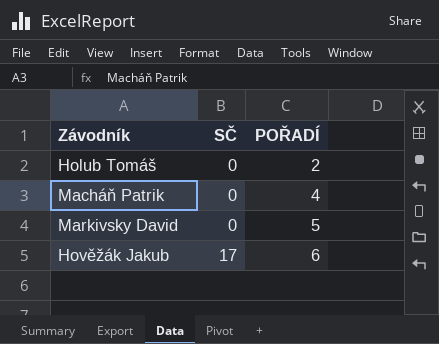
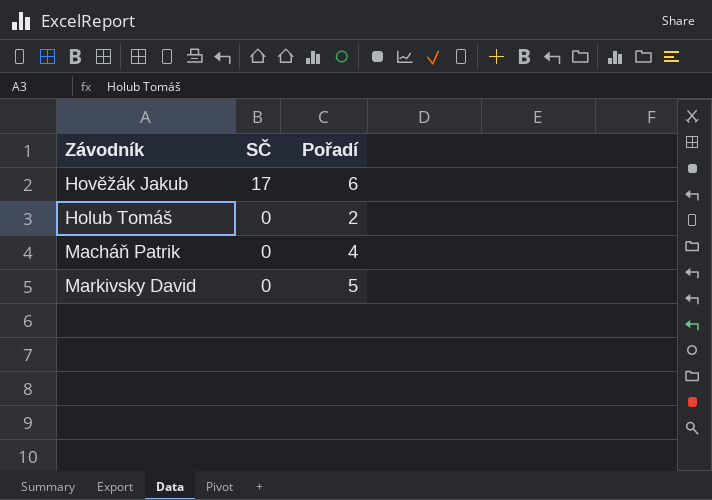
row order: SČ ascending -> SČ descending
column name: POŘADÍ -> Pořadí

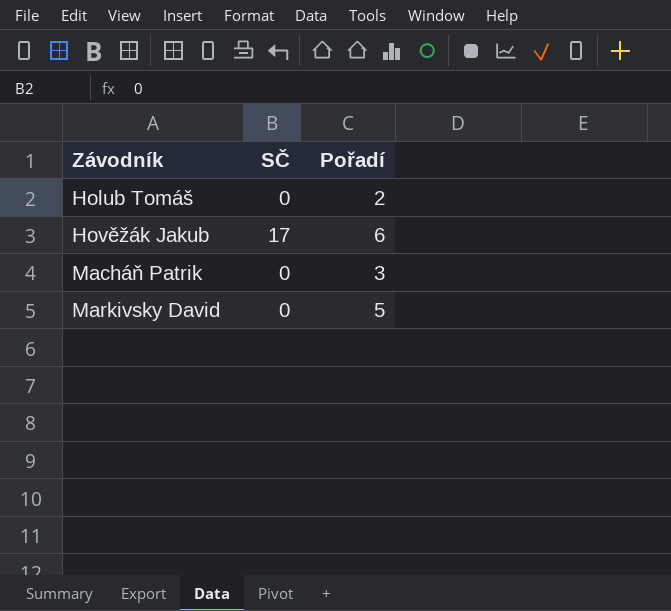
row order: SČ descending -> Závodník ascending
Macháň Patrik | Pořadí: 4 -> 3

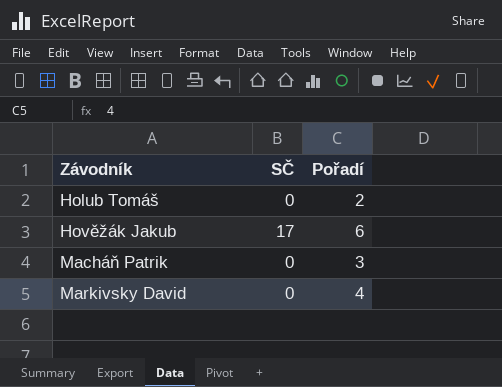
Markivsky David | Pořadí: 5 -> 4

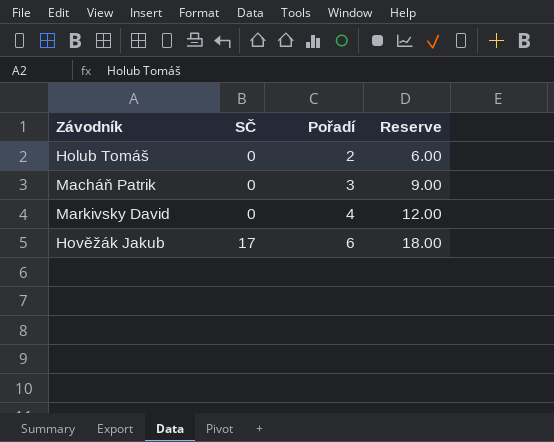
row order: Závodník ascending -> SČ ascending
column Reserve | formula: none -> [Pořadí] * 3

